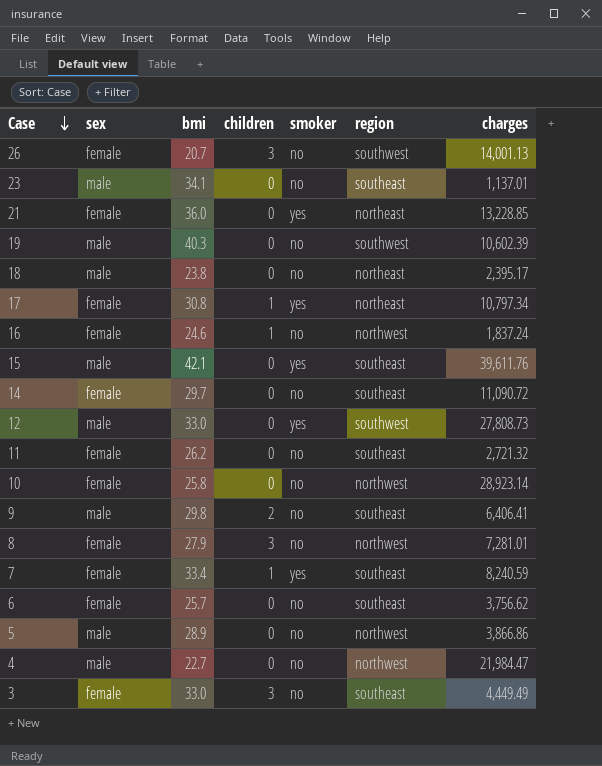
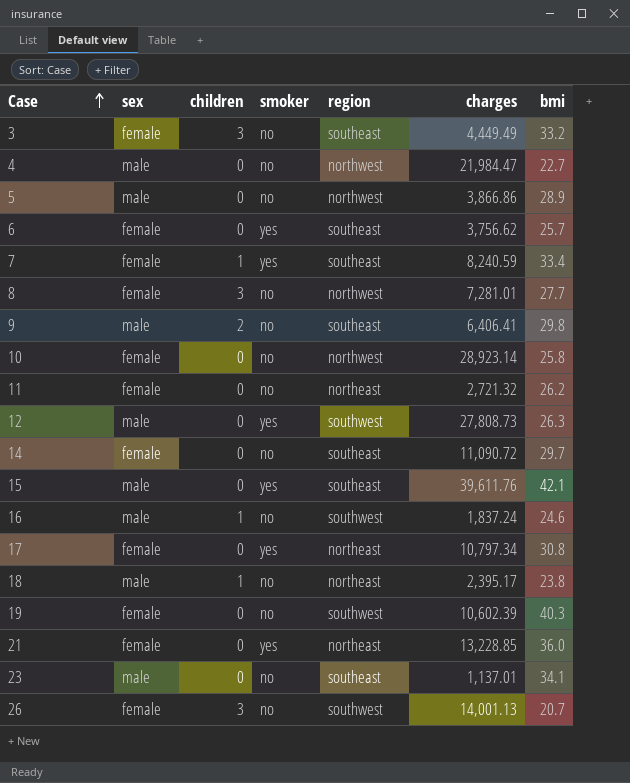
row order: Case descending -> Case ascending
column bmi | position: 3 -> 7
3 | bmi: 33.0 -> 33.2
6 | smoker: no -> yes
8 | bmi: 27.9 -> 27.7
11 | region: southeast -> northeast
12 | bmi: 33.0 -> 26.3
16 | sex: female -> male
16 | region: northwest -> southwest
17 | children: 1 -> 0
18 | children: 0 -> 1
19 | sex: male -> female

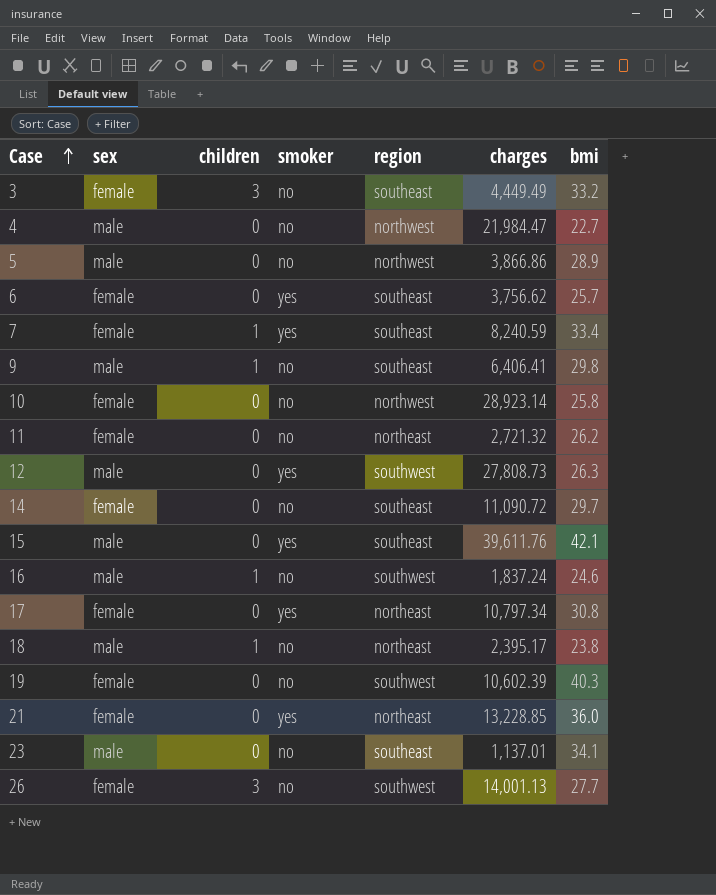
row 8: female | 3 | no | northwest | 7,281.01 | 27.7 -> none
9 | children: 2 -> 1
26 | bmi: 20.7 -> 27.7

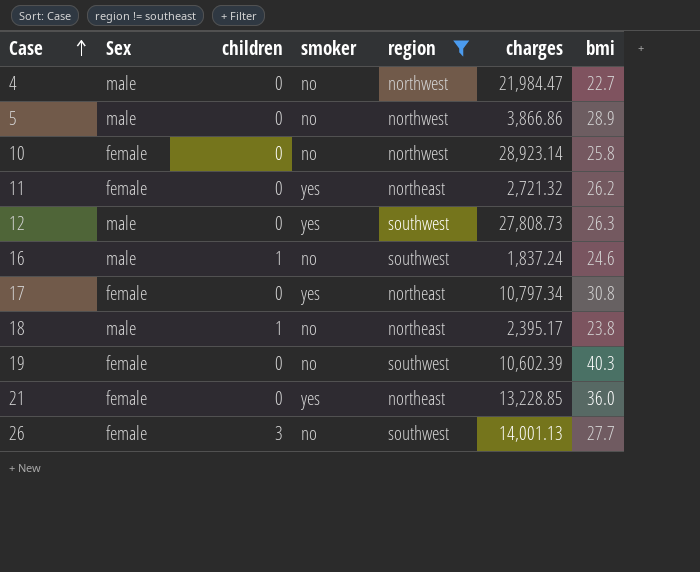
filter: none -> region != southeast
column name: sex -> Sex
11 | smoker: no -> yes

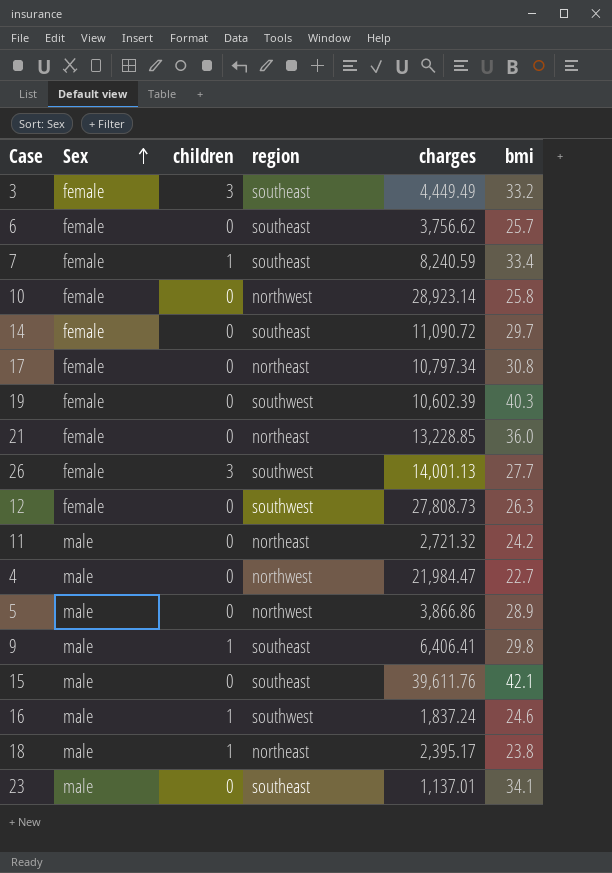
filter: region != southeast -> none
row order: Case ascending -> Sex ascending
column smoker | position: 4 -> none
12 | Sex: male -> female
11 | Sex: female -> male
11 | bmi: 26.2 -> 24.2

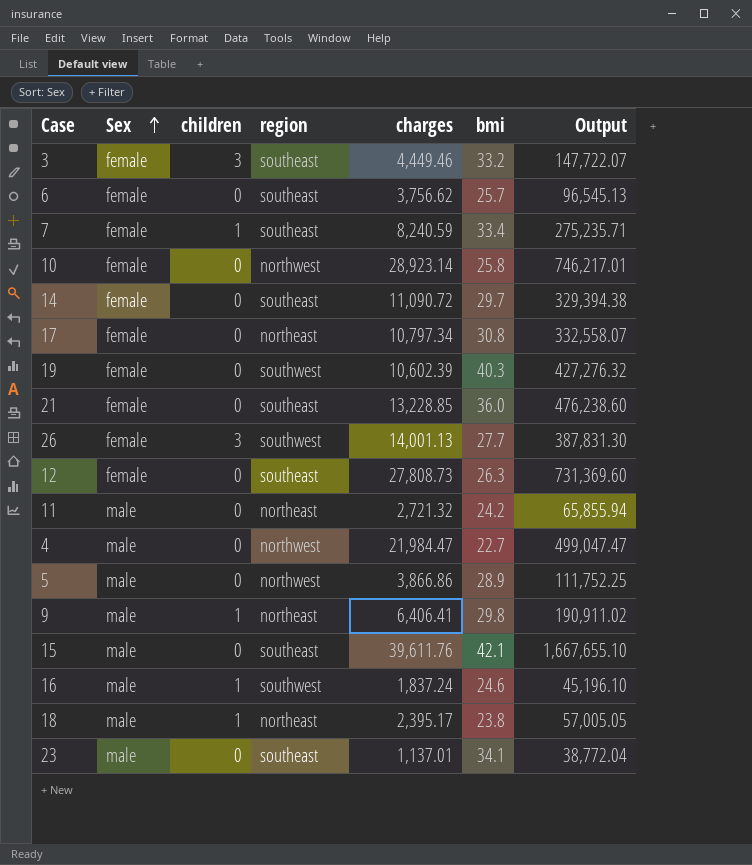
column Output | formula: none -> [charges] * [bmi]
3 | charges: 4,449.49 -> 4,449.46
21 | region: northeast -> southeast
12 | region: southwest -> southeast
9 | region: southeast -> northeast

